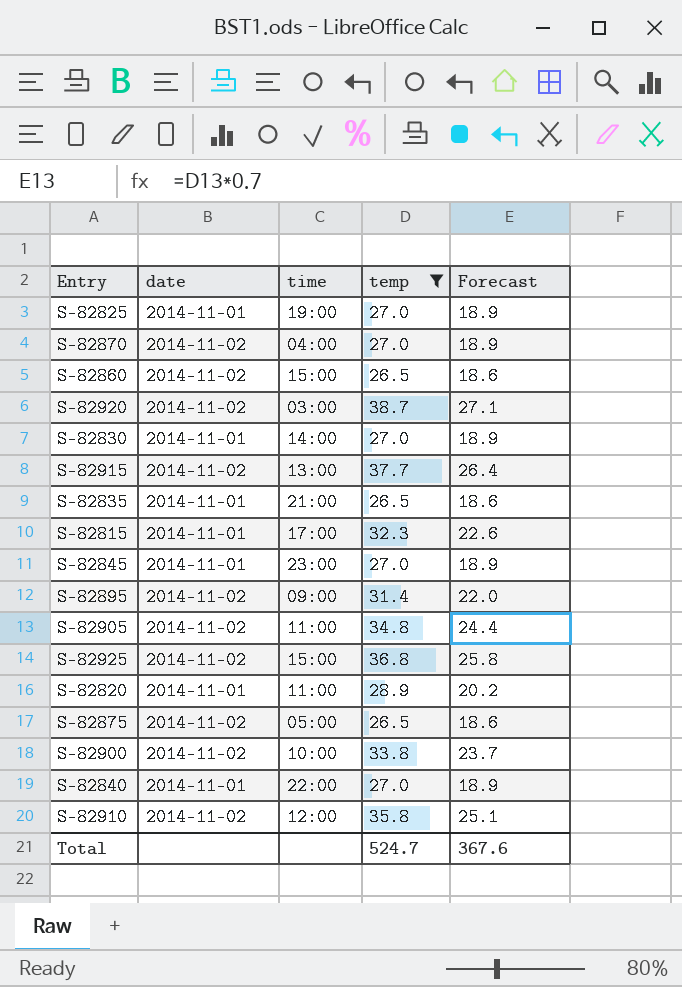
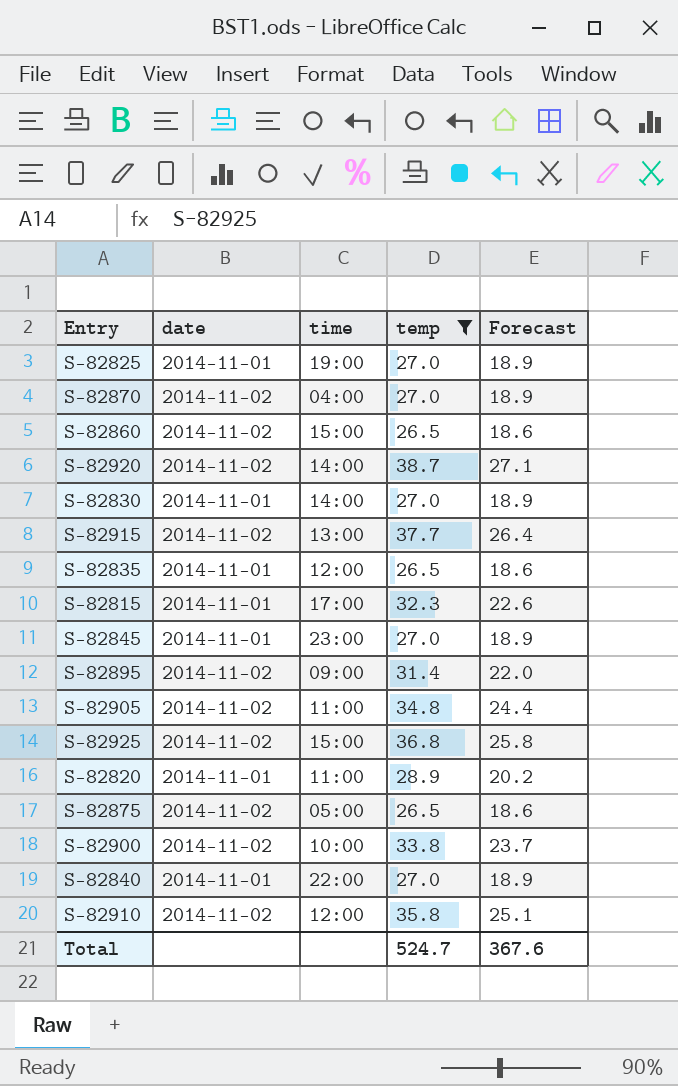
S-82920 | time: 03:00 -> 14:00
S-82835 | time: 21:00 -> 12:00

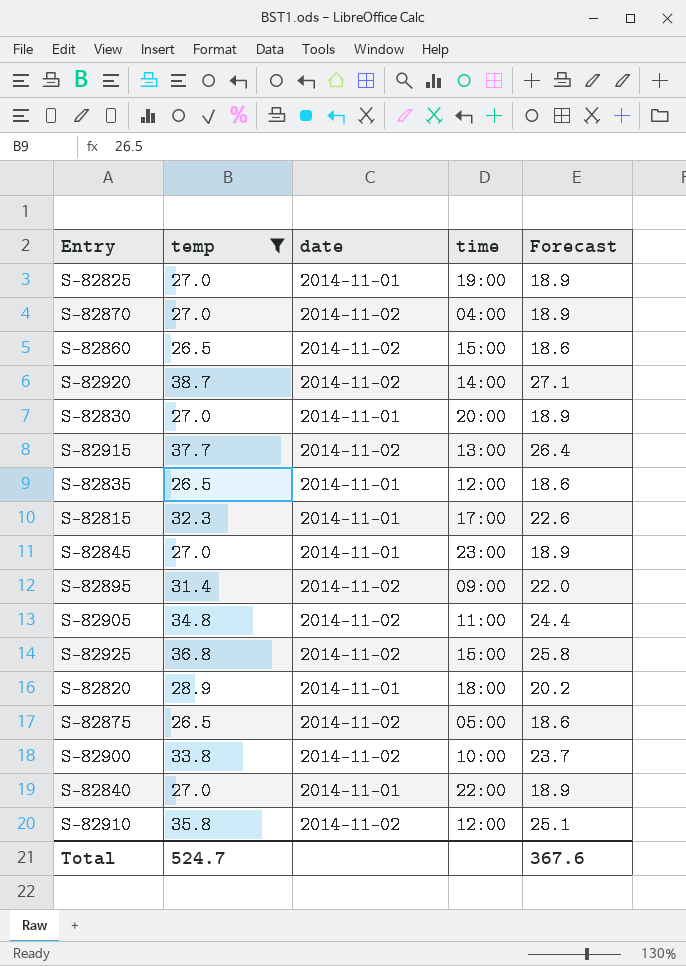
column temp | position: 4 -> 2
S-82830 | time: 14:00 -> 20:00
S-82820 | time: 11:00 -> 18:00

